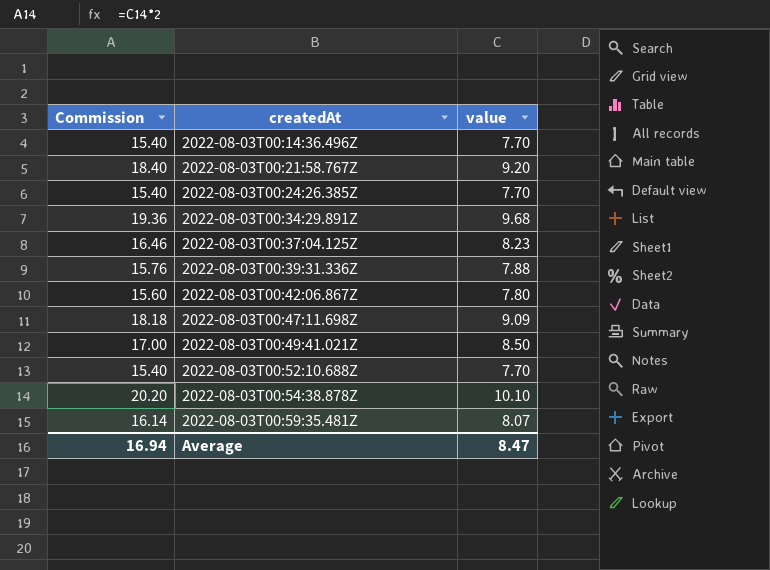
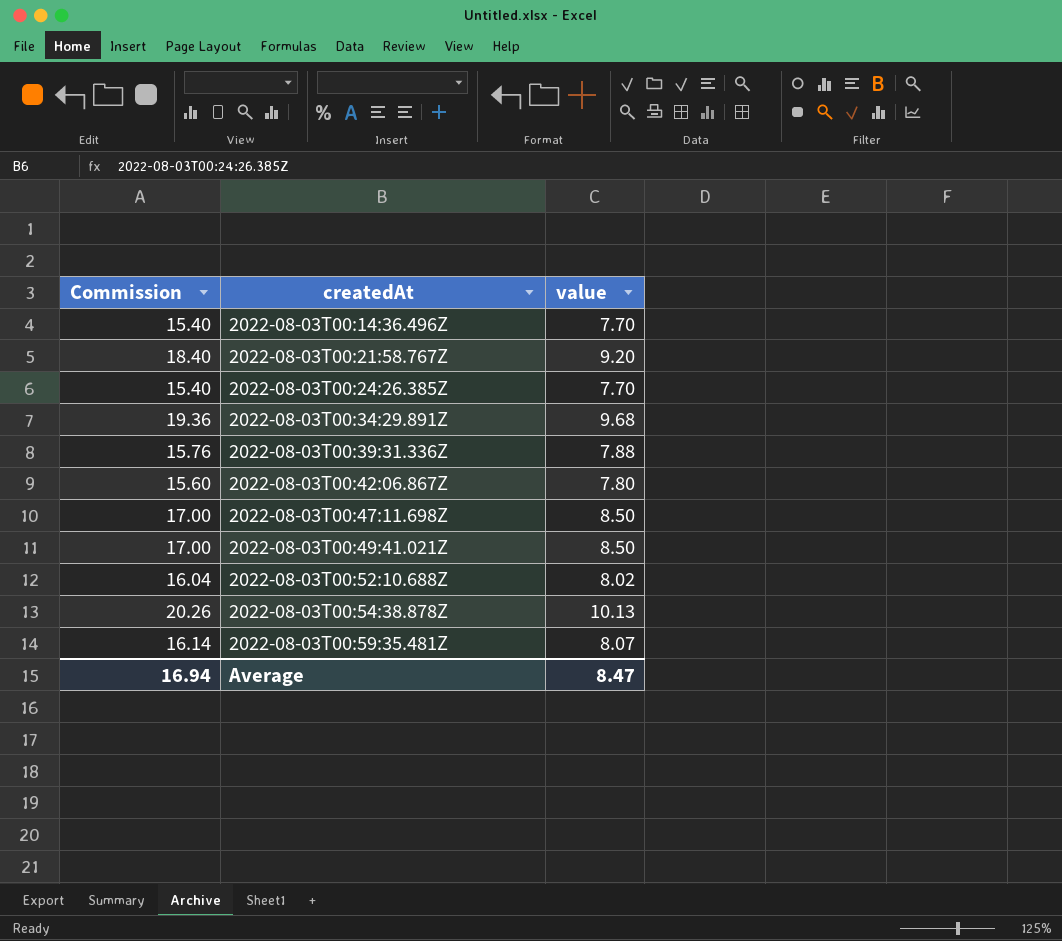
row 2022-08-03T00:37:04.125Z: 16.46 | 8.23 -> none
2022-08-03T00:47:11.698Z | Commission: 18.18 -> 17.00
2022-08-03T00:47:11.698Z | value: 9.09 -> 8.50
2022-08-03T00:52:10.688Z | Commission: 15.40 -> 16.04
2022-08-03T00:52:10.688Z | value: 7.70 -> 8.02
2022-08-03T00:54:38.878Z | Commission: 20.20 -> 20.26
2022-08-03T00:54:38.878Z | value: 10.10 -> 10.13

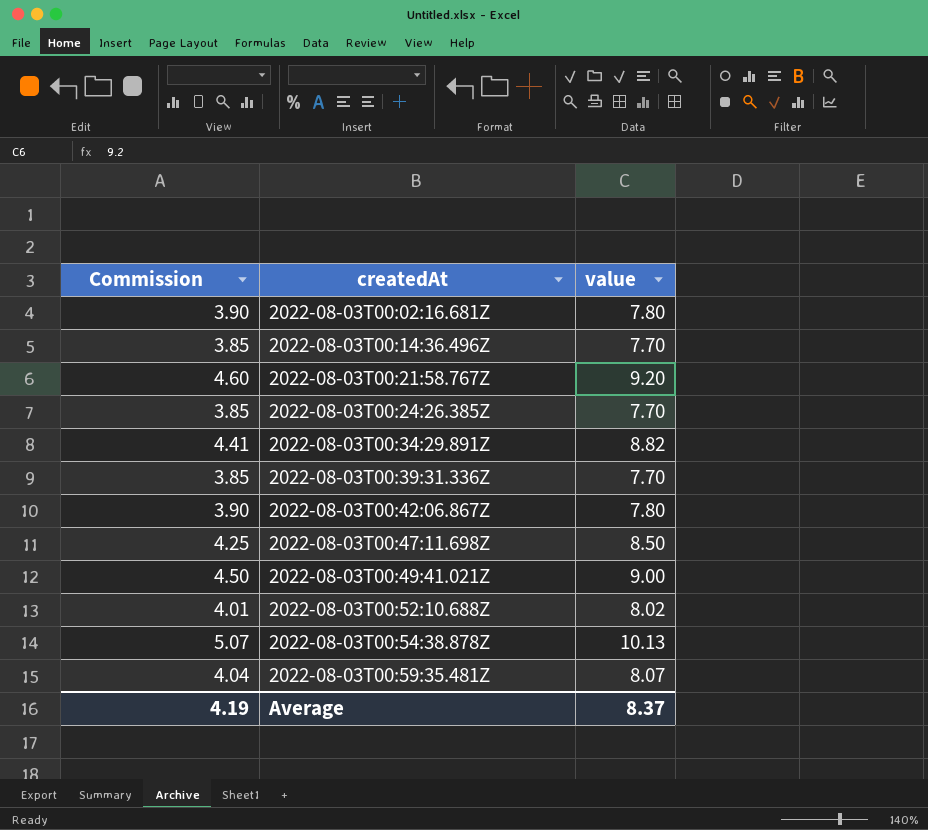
column Commission | formula: [value] * 2 -> [value] * 0.5
row 2022-08-03T00:02:16.681Z: none -> 3.90 | 7.80
2022-08-03T00:34:29.891Z | value: 9.68 -> 8.82
2022-08-03T00:39:31.336Z | value: 7.88 -> 7.70
2022-08-03T00:49:41.021Z | value: 8.50 -> 9.00
Average | Commission: 16.94 -> 4.19
Average | value: 8.47 -> 8.37

